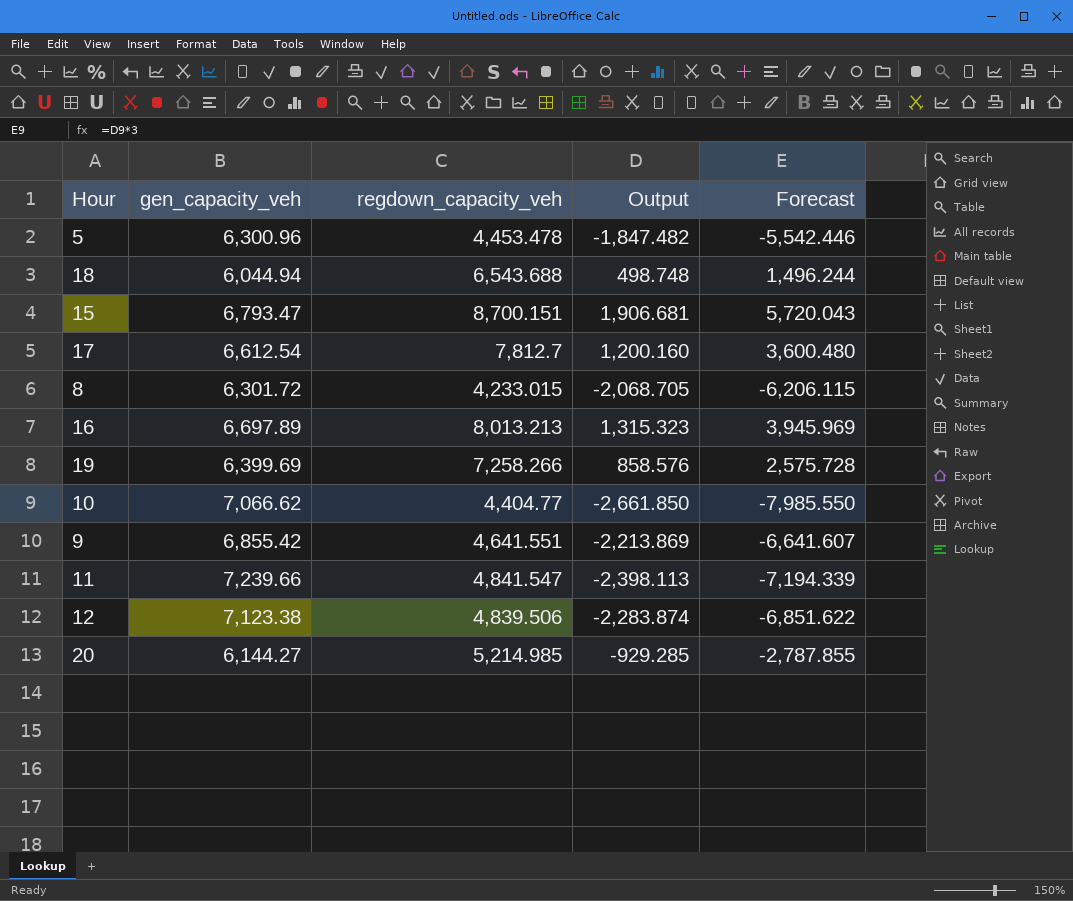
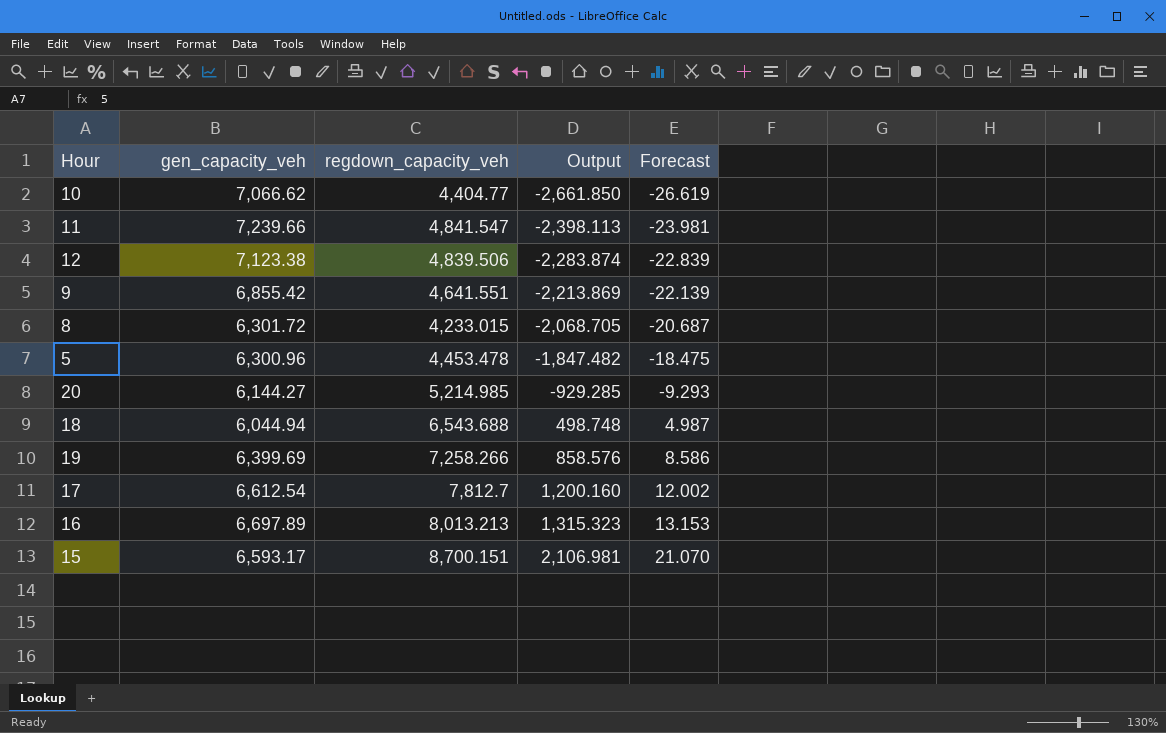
row order: none -> Output ascending
column Forecast | formula: [Output] * 3 -> [Output] * 0.01
15 | gen_capacity_veh: 6,793.47 -> 6,593.17
15 | Output: 1,906.681 -> 2,106.981

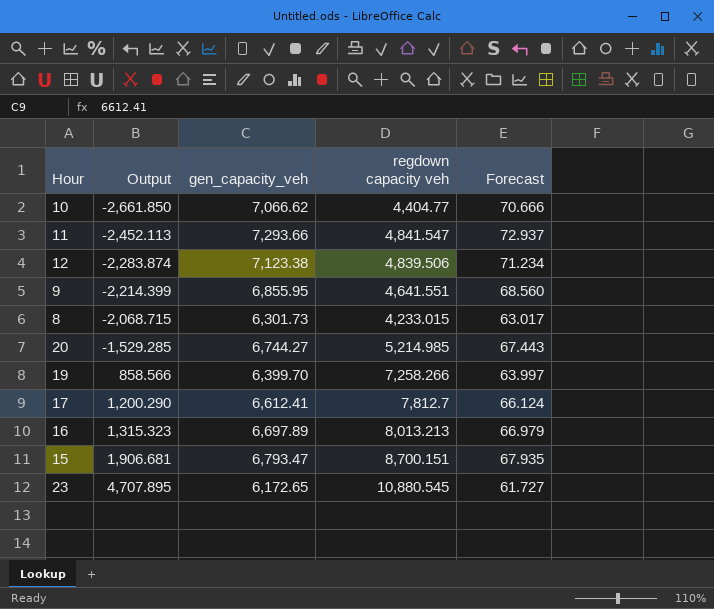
column Output | position: 4 -> 2
column name: regdown_capacity_veh -> regdown capacity veh
column Forecast | formula: [Output] * 0.01 -> [gen_capacity_veh] * 0.01
row 5: 6,300.96 | 4,453.478 | -1,847.482 | -18.475 -> none
row 18: 6,044.94 | 6,543.688 | 498.748 | 4.987 -> none
11 | Output: -2,398.113 -> -2,452.113
11 | gen_capacity_veh: 7,239.66 -> 7,293.66
9 | Output: -2,213.869 -> -2,214.399
9 | gen_capacity_veh: 6,855.42 -> 6,855.95
8 | Output: -2,068.705 -> -2,068.715
8 | gen_capacity_veh: 6,301.72 -> 6,301.73
20 | Output: -929.285 -> -1,529.285
20 | gen_capacity_veh: 6,144.27 -> 6,744.27
19 | Output: 858.576 -> 858.566
19 | gen_capacity_veh: 6,399.69 -> 6,399.70
17 | Output: 1,200.160 -> 1,200.290
17 | gen_capacity_veh: 6,612.54 -> 6,612.41
15 | Output: 2,106.981 -> 1,906.681
15 | gen_capacity_veh: 6,593.17 -> 6,793.47
row 23: none -> 4,707.895 | 6,172.65 | 10,880.545 | 61.727

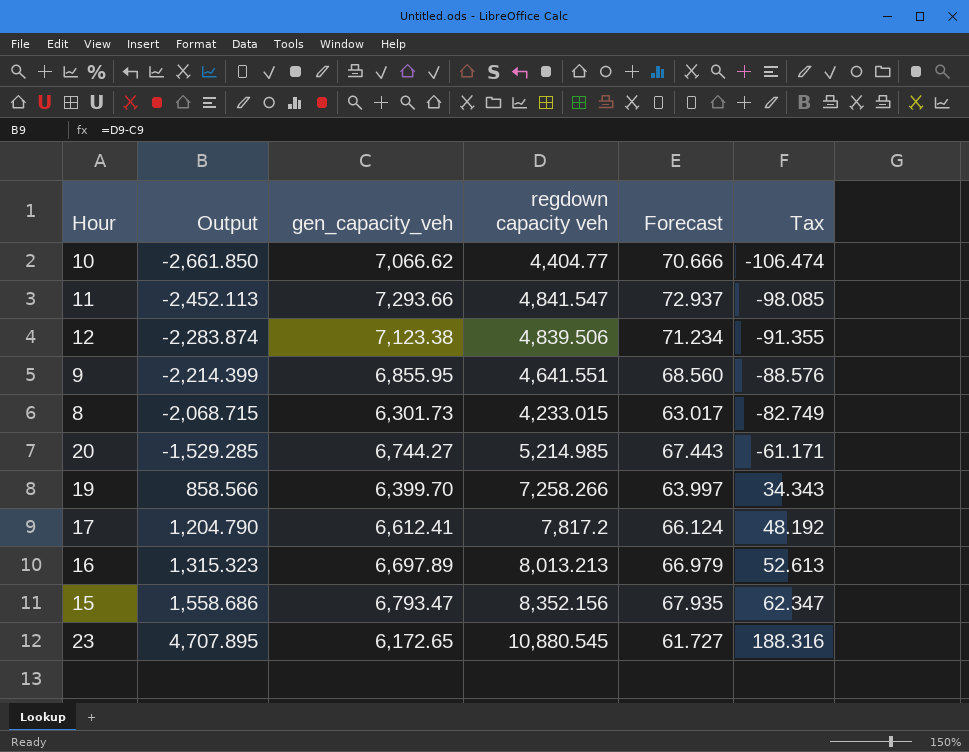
column Tax | formula: none -> [Output] * 0.04
17 | Output: 1,200.290 -> 1,204.790
17 | regdown capacity veh: 7,812.7 -> 7,817.2
15 | Output: 1,906.681 -> 1,558.686
15 | regdown capacity veh: 8,700.151 -> 8,352.156

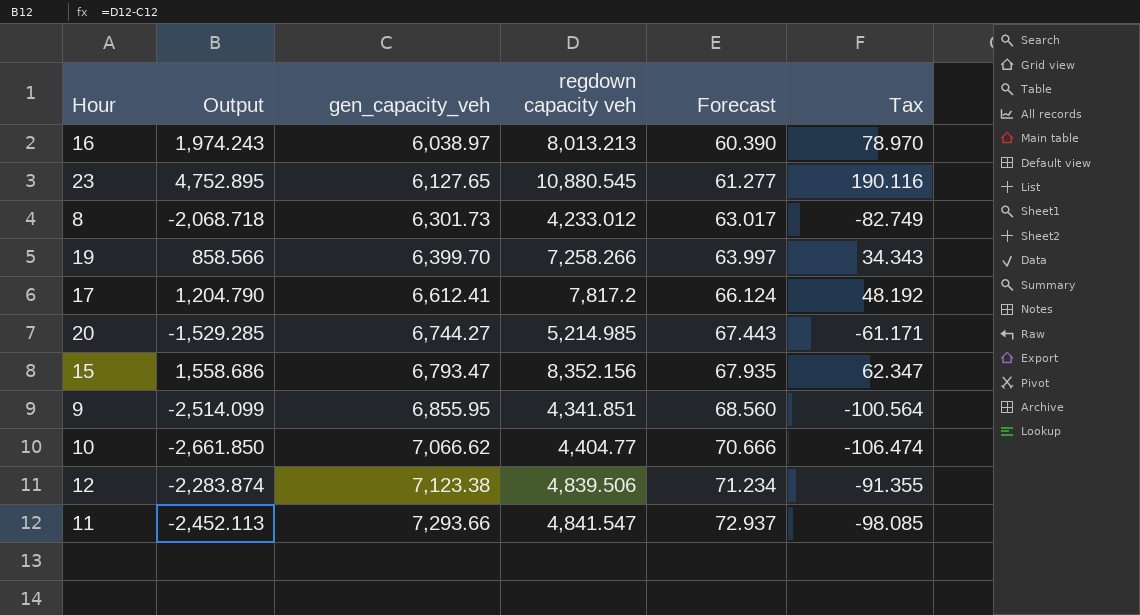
row order: Output ascending -> gen_capacity_veh ascending
16 | Output: 1,315.323 -> 1,974.243
16 | gen_capacity_veh: 6,697.89 -> 6,038.97
16 | Forecast: 66.979 -> 60.390
16 | Tax: 52.613 -> 78.970
23 | Output: 4,707.895 -> 4,752.895
23 | gen_capacity_veh: 6,172.65 -> 6,127.65
23 | Forecast: 61.727 -> 61.277
23 | Tax: 188.316 -> 190.116
8 | Output: -2,068.715 -> -2,068.718
8 | regdown capacity veh: 4,233.015 -> 4,233.012
9 | Output: -2,214.399 -> -2,514.099
9 | regdown capacity veh: 4,641.551 -> 4,341.851
9 | Tax: -88.576 -> -100.564

